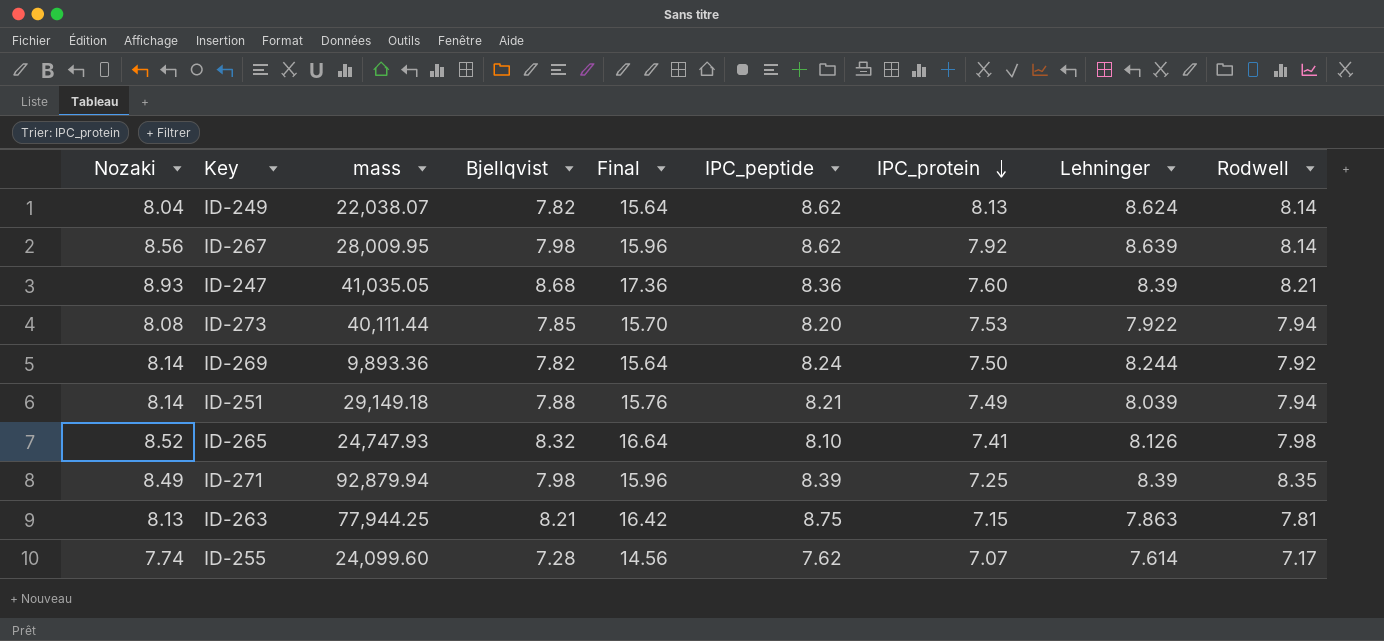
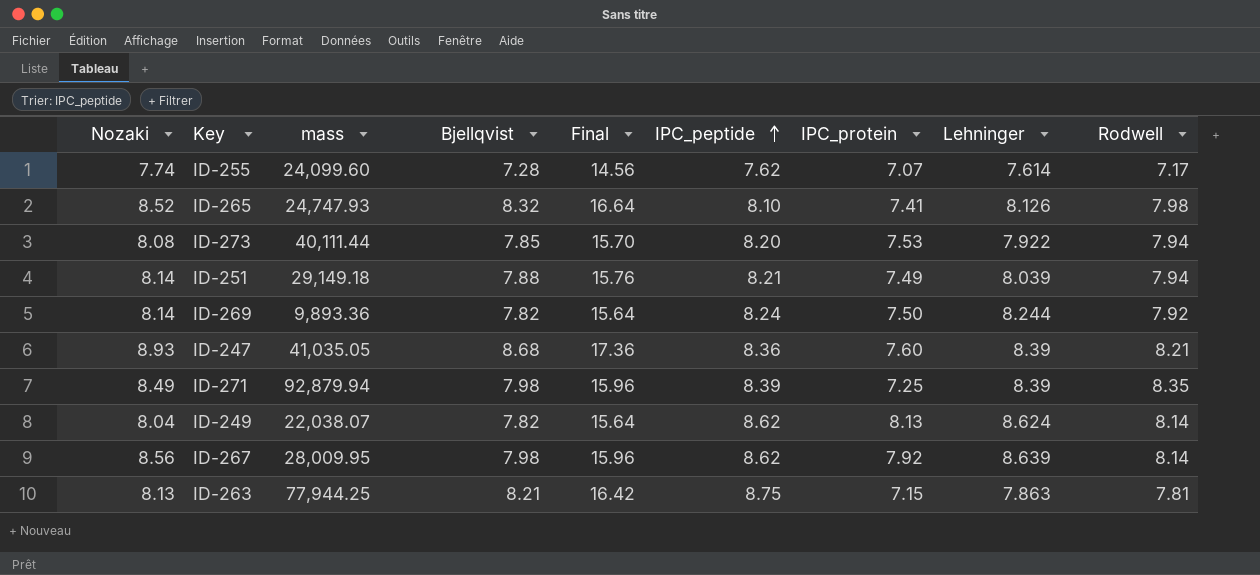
row order: IPC_protein descending -> IPC_peptide ascending

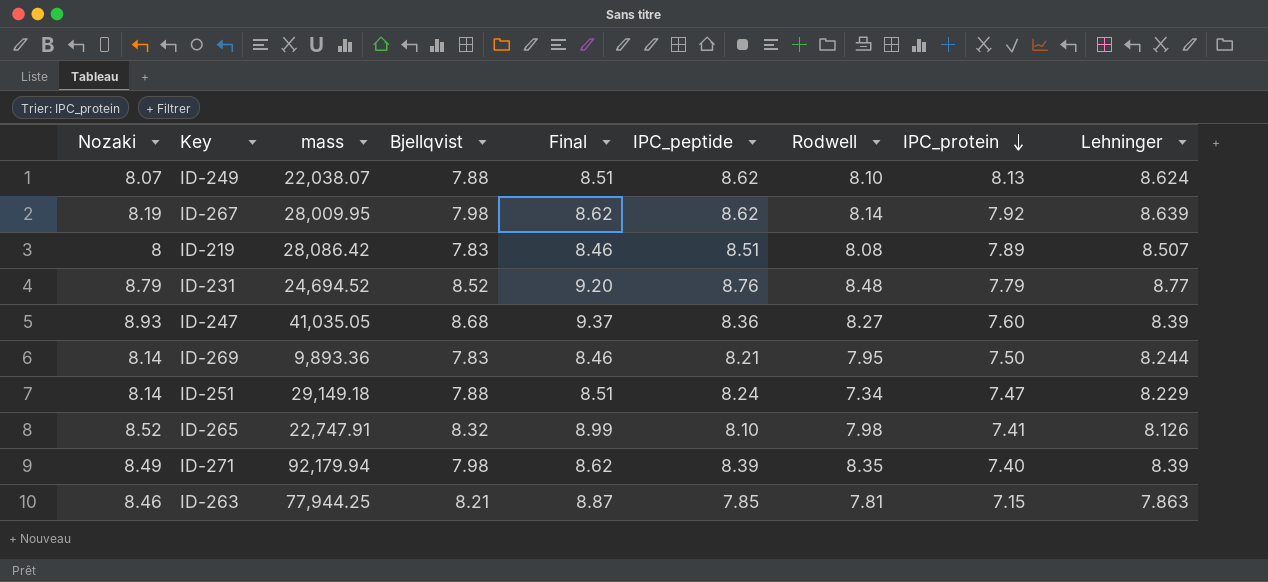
row order: IPC_peptide ascending -> IPC_protein descending
column Final | formula: [Bjellqvist] * 2 -> [Bjellqvist] * 1.08
column Rodwell | position: 9 -> 7
row ID-255: 7.74 | 24,099.60 | 7.28 | 14.56 | 7.62 | 7.07 | 7.614 | 7.17 -> none
row ID-273: 8.08 | 40,111.44 | 7.85 | 15.70 | 8.20 | 7.53 | 7.922 | 7.94 -> none
ID-249 | Nozaki: 8.04 -> 8.07
ID-249 | Bjellqvist: 7.82 -> 7.88
ID-249 | Rodwell: 8.14 -> 8.10
ID-267 | Nozaki: 8.56 -> 8.19
row ID-219: none -> 8 | 28,086.42 | 7.83 | 8.46 | 8.51 | 8.08 | 7.89 | 8.507
row ID-231: none -> 8.79 | 24,694.52 | 8.52 | 9.20 | 8.76 | 8.48 | 7.79 | 8.77
ID-247 | Rodwell: 8.21 -> 8.27
ID-269 | Bjellqvist: 7.82 -> 7.83
ID-269 | IPC_peptide: 8.24 -> 8.21
ID-269 | Rodwell: 7.92 -> 7.95
ID-251 | IPC_peptide: 8.21 -> 8.24
ID-251 | Rodwell: 7.94 -> 7.34
ID-251 | IPC_protein: 7.49 -> 7.47
ID-251 | Lehninger: 8.039 -> 8.229
ID-265 | mass: 24,747.93 -> 22,747.91
ID-271 | mass: 92,879.94 -> 92,179.94
ID-271 | IPC_protein: 7.25 -> 7.40
ID-263 | Nozaki: 8.13 -> 8.46
ID-263 | IPC_peptide: 8.75 -> 7.85

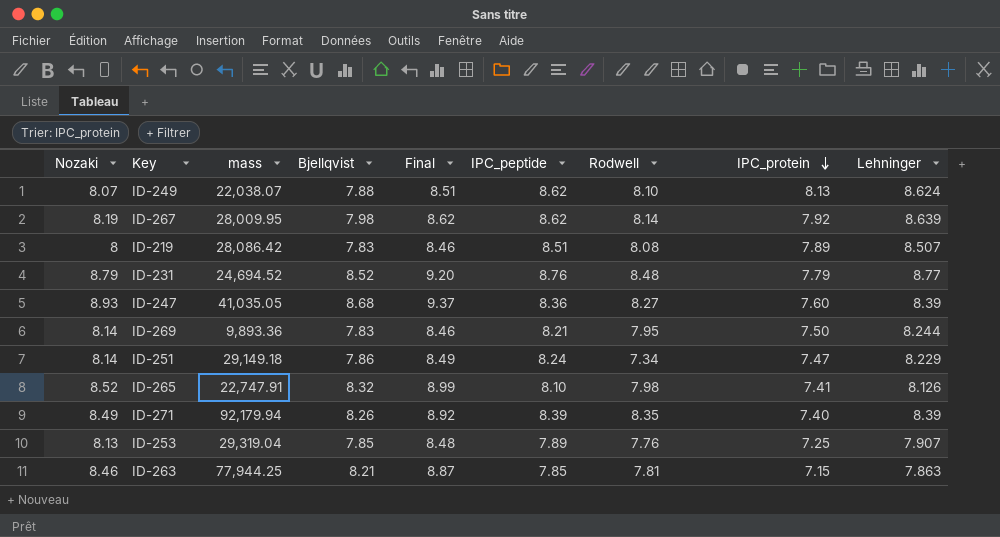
ID-251 | Bjellqvist: 7.88 -> 7.86
ID-251 | Final: 8.51 -> 8.49
ID-271 | Bjellqvist: 7.98 -> 8.26
ID-271 | Final: 8.62 -> 8.92
row ID-253: none -> 8.13 | 29,319.04 | 7.85 | 8.48 | 7.89 | 7.76 | 7.25 | 7.907

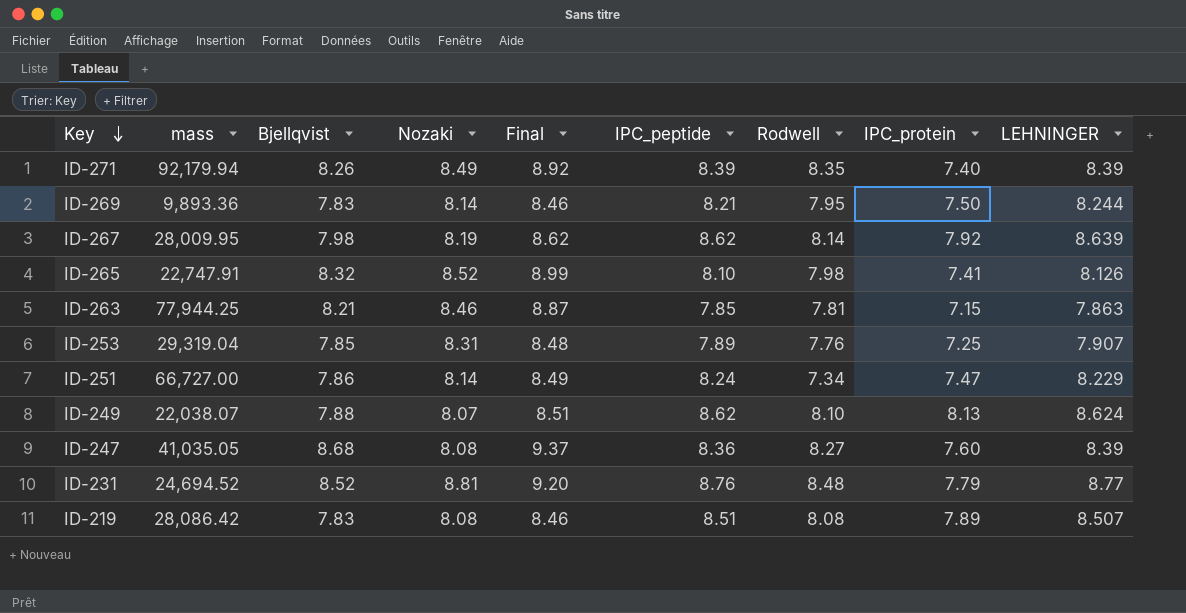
row order: IPC_protein descending -> Key descending
column Nozaki | position: 1 -> 4
column name: Lehninger -> LEHNINGER
ID-253 | Nozaki: 8.13 -> 8.31
ID-251 | mass: 29,149.18 -> 66,727.00
ID-247 | Nozaki: 8.93 -> 8.08
ID-231 | Nozaki: 8.79 -> 8.81
ID-219 | Nozaki: 8 -> 8.08

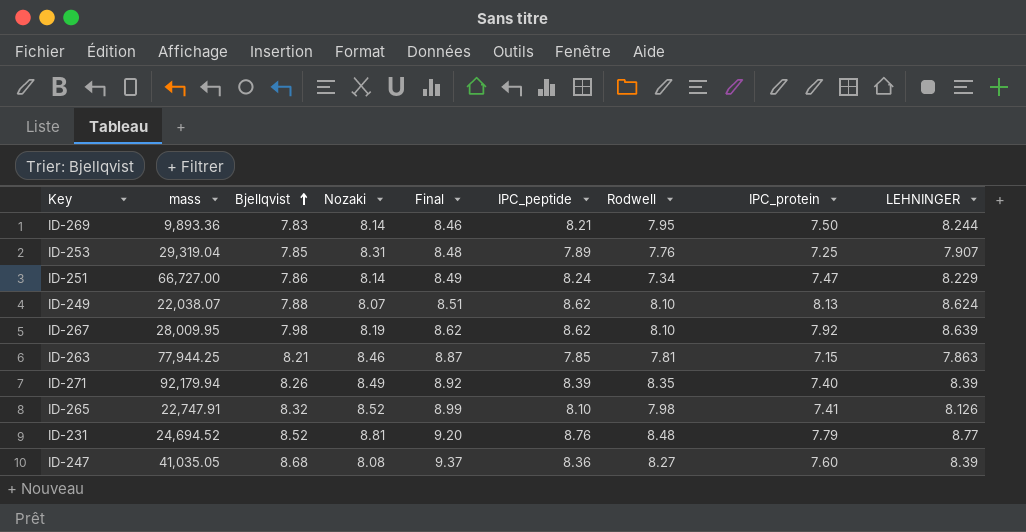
row order: Key descending -> Bjellqvist ascending
row ID-219: 28,086.42 | 7.83 | 8.08 | 8.46 | 8.51 | 8.08 | 7.89 | 8.507 -> none
ID-267 | Rodwell: 8.14 -> 8.10

